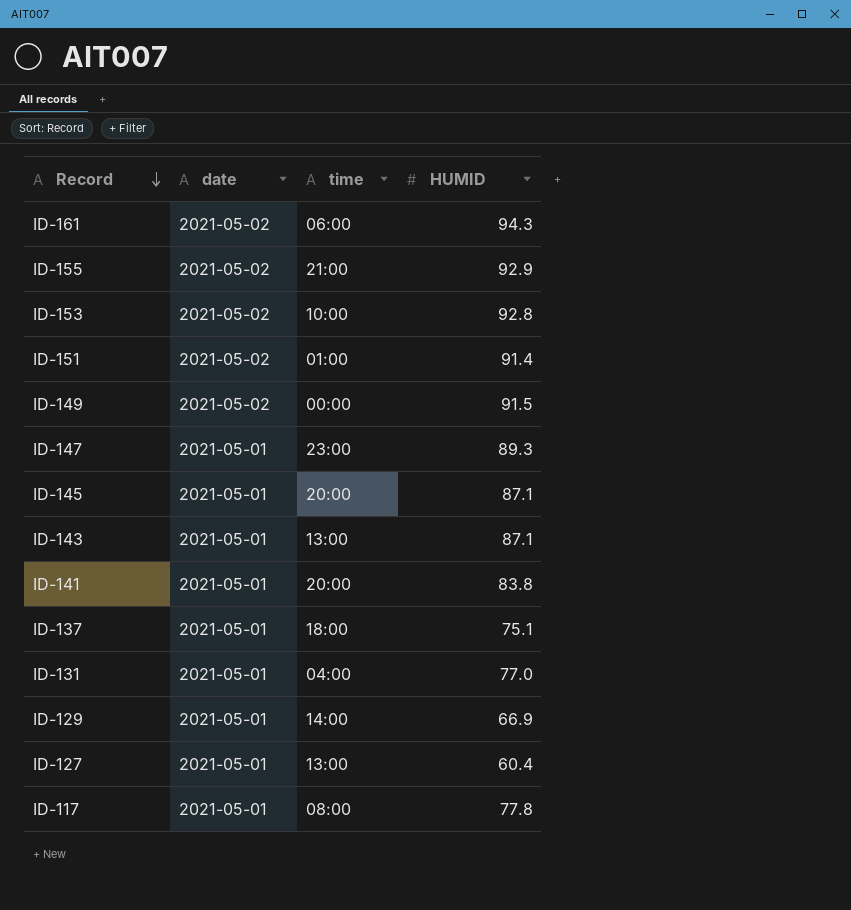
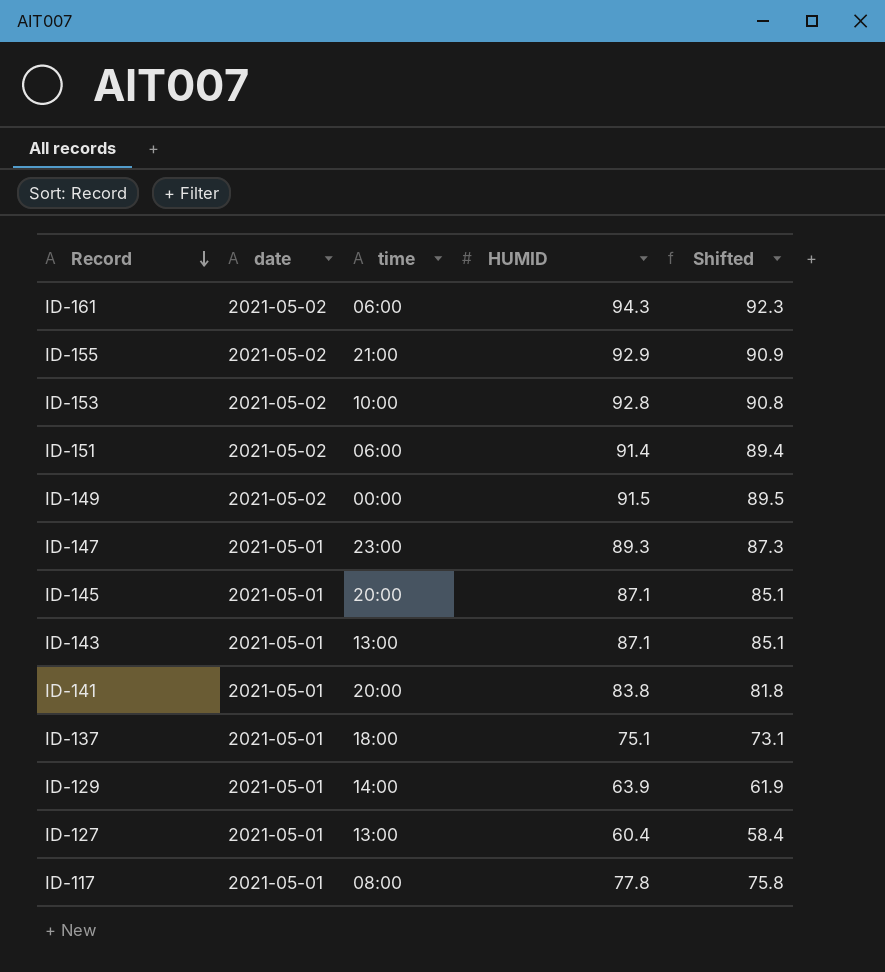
column Shifted | formula: none -> [HUMID] - 2
row ID-131: 2021-05-01 | 04:00 | 77.0 -> none
ID-151 | time: 01:00 -> 06:00
ID-129 | HUMID: 66.9 -> 63.9

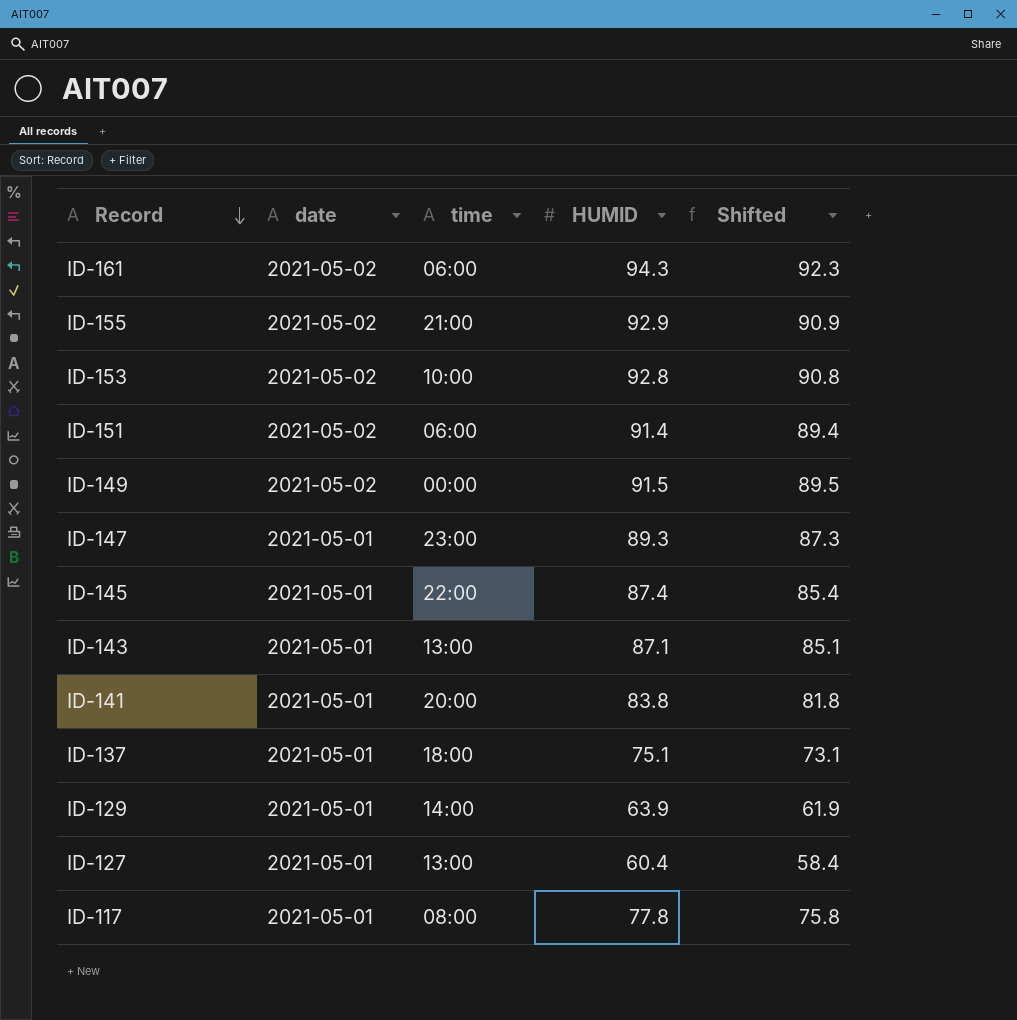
ID-145 | time: 20:00 -> 22:00
ID-145 | HUMID: 87.1 -> 87.4
ID-145 | Shifted: 85.1 -> 85.4

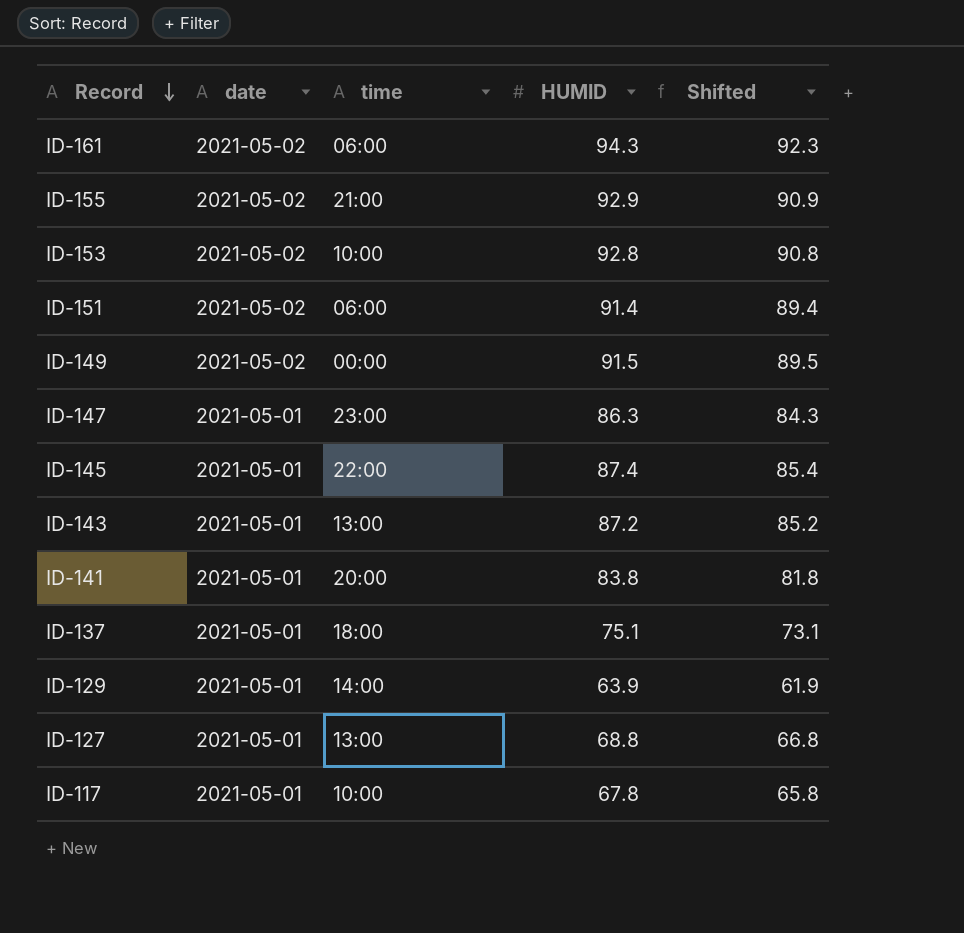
ID-147 | HUMID: 89.3 -> 86.3
ID-147 | Shifted: 87.3 -> 84.3
ID-143 | HUMID: 87.1 -> 87.2
ID-143 | Shifted: 85.1 -> 85.2
ID-127 | HUMID: 60.4 -> 68.8
ID-127 | Shifted: 58.4 -> 66.8
ID-117 | time: 08:00 -> 10:00
ID-117 | HUMID: 77.8 -> 67.8
ID-117 | Shifted: 75.8 -> 65.8

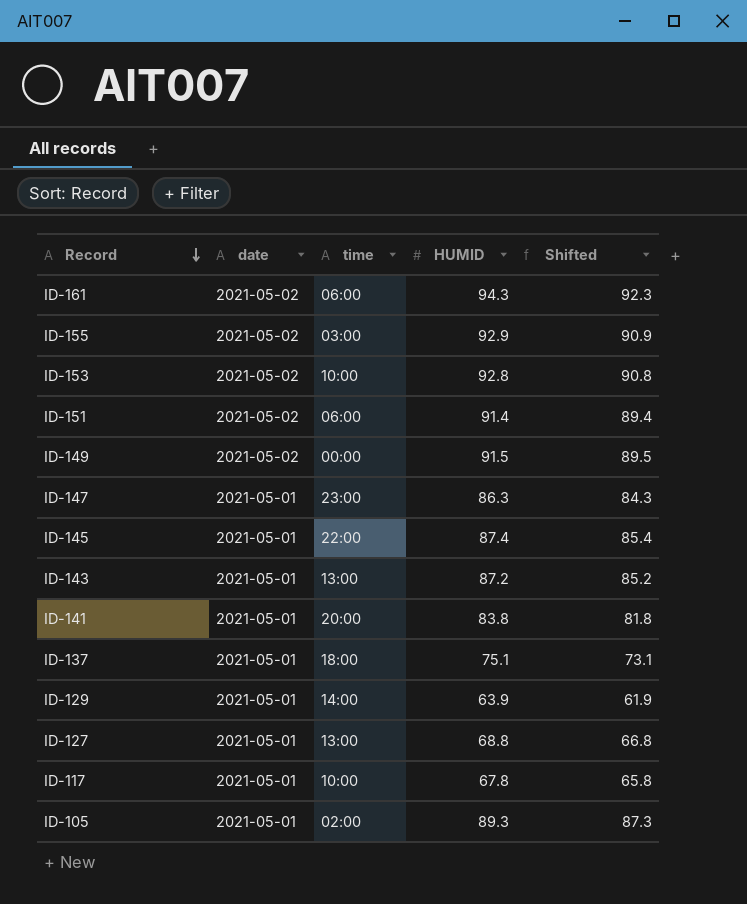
ID-155 | time: 21:00 -> 03:00
row ID-105: none -> 2021-05-01 | 02:00 | 89.3 | 87.3

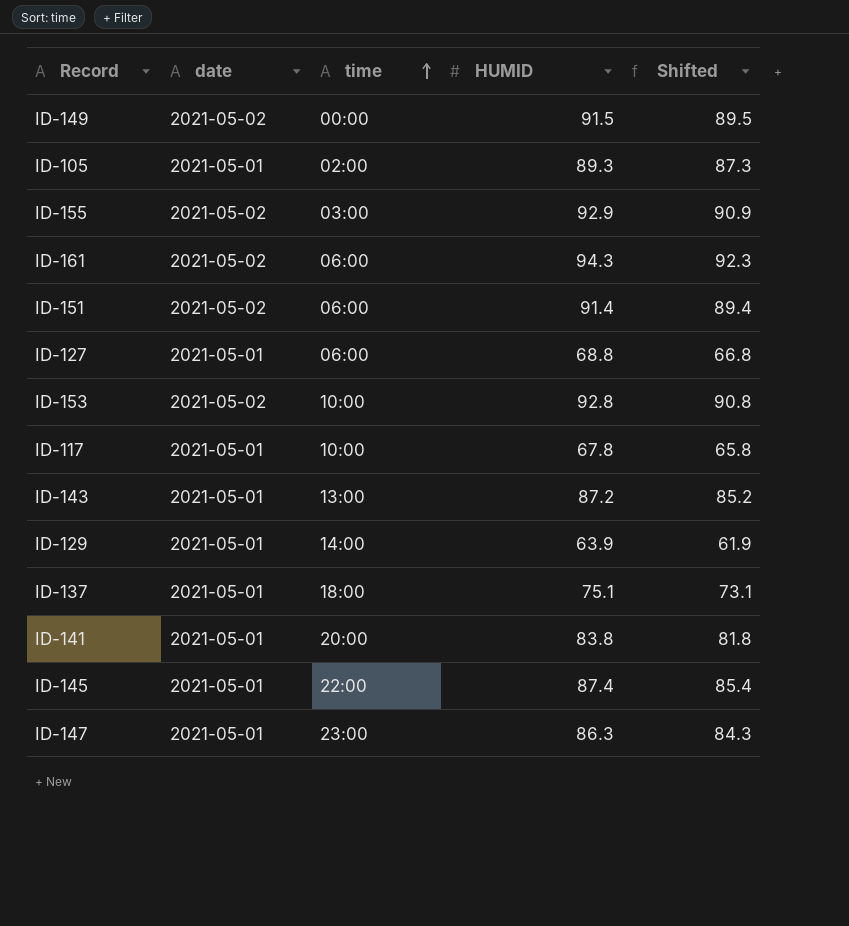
row order: Record descending -> time ascending
ID-127 | time: 13:00 -> 06:00

